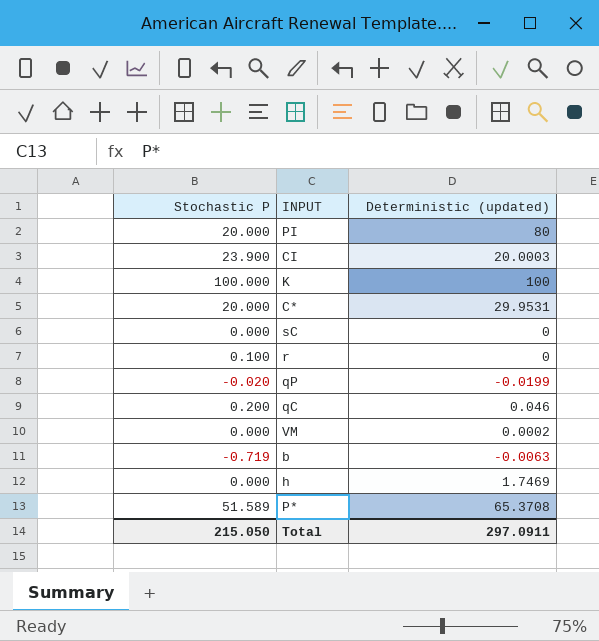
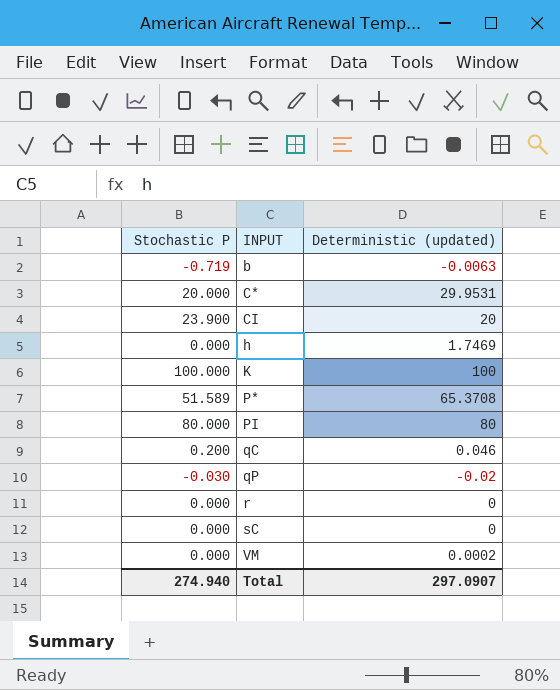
row order: none -> INPUT ascending
CI | Deterministic (updated): 20.0003 -> 20
PI | Stochastic P: 20.000 -> 80.000
qP | Stochastic P: -0.020 -> -0.030
qP | Deterministic (updated): -0.0199 -> -0.02
r | Stochastic P: 0.100 -> 0.000
Total | Stochastic P: 215.050 -> 274.940
Total | Deterministic (updated): 297.0911 -> 297.0907

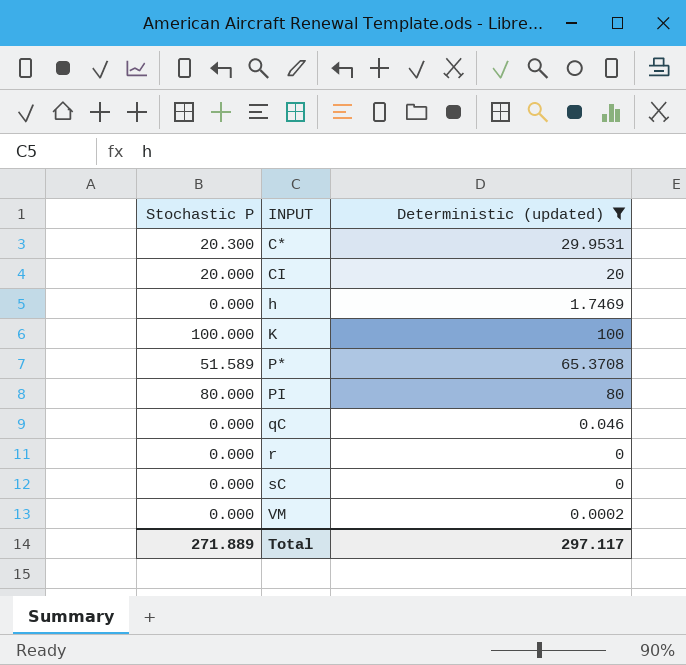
filter: none -> Deterministic (updated) >= 0
C* | Stochastic P: 20.000 -> 20.300
CI | Stochastic P: 23.900 -> 20.000
qC | Stochastic P: 0.200 -> 0.000
Total | Stochastic P: 274.940 -> 271.889
Total | Deterministic (updated): 297.0907 -> 297.117

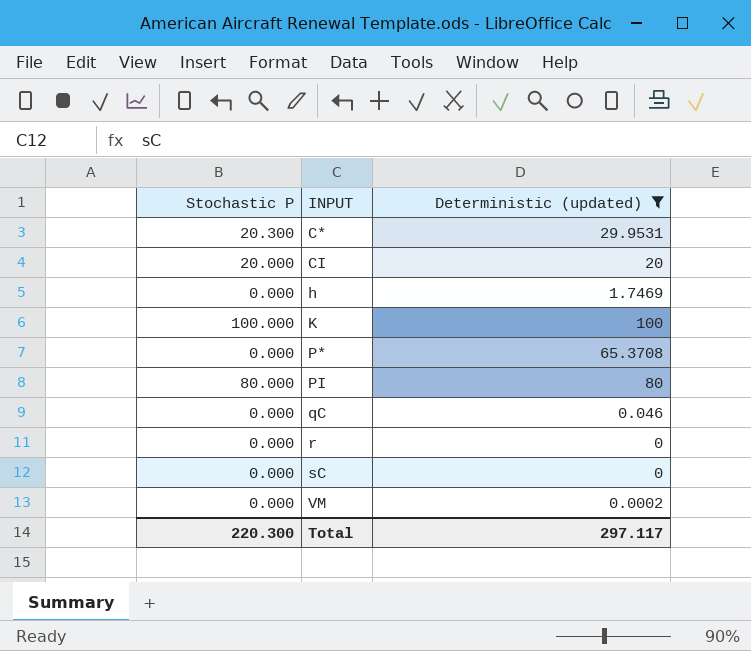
P* | Stochastic P: 51.589 -> 0.000
Total | Stochastic P: 271.889 -> 220.300

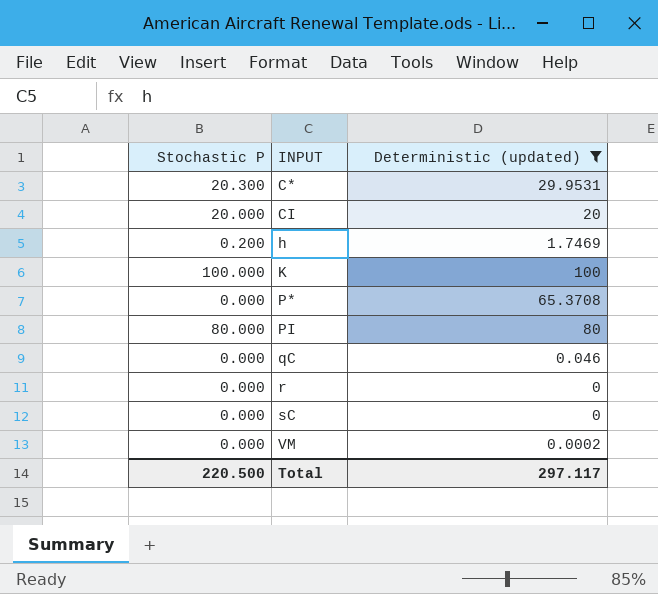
h | Stochastic P: 0.000 -> 0.200
Total | Stochastic P: 220.300 -> 220.500

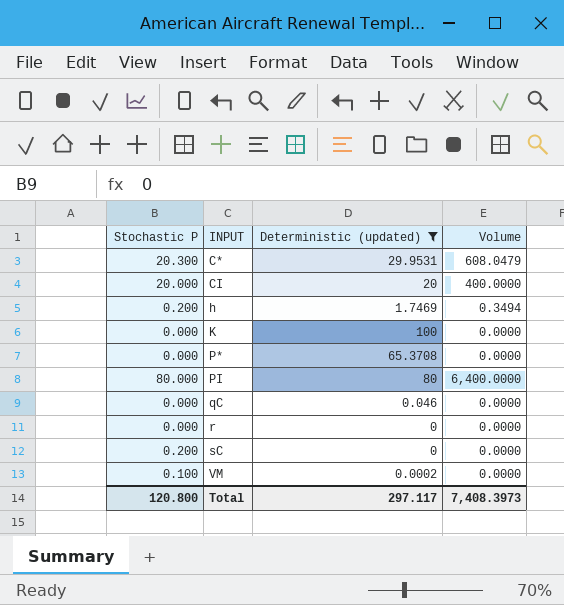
column Volume | formula: none -> [Stochastic P] * [Deterministic (updated)]
K | Stochastic P: 100.000 -> 0.000
sC | Stochastic P: 0.000 -> 0.200
VM | Stochastic P: 0.000 -> 0.100
Total | Stochastic P: 220.500 -> 120.800

